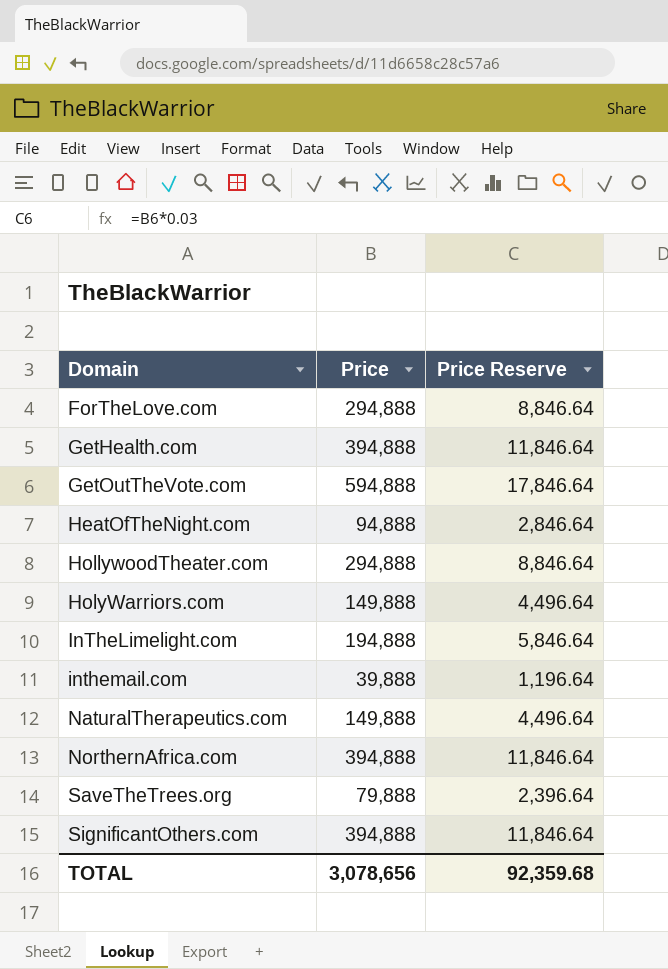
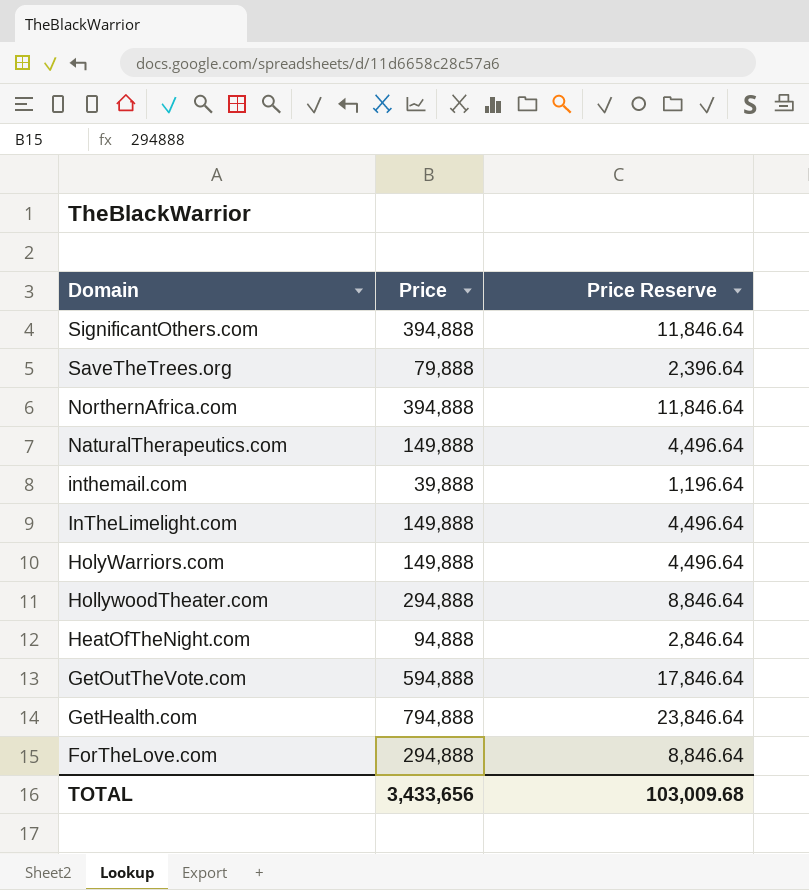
row order: Domain ascending -> Domain descending
InTheLimelight.com | Price: 194,888 -> 149,888
InTheLimelight.com | Price Reserve: 5,846.64 -> 4,496.64
GetHealth.com | Price: 394,888 -> 794,888
GetHealth.com | Price Reserve: 11,846.64 -> 23,846.64
TOTAL | Price: 3,078,656 -> 3,433,656
TOTAL | Price Reserve: 92,359.68 -> 103,009.68

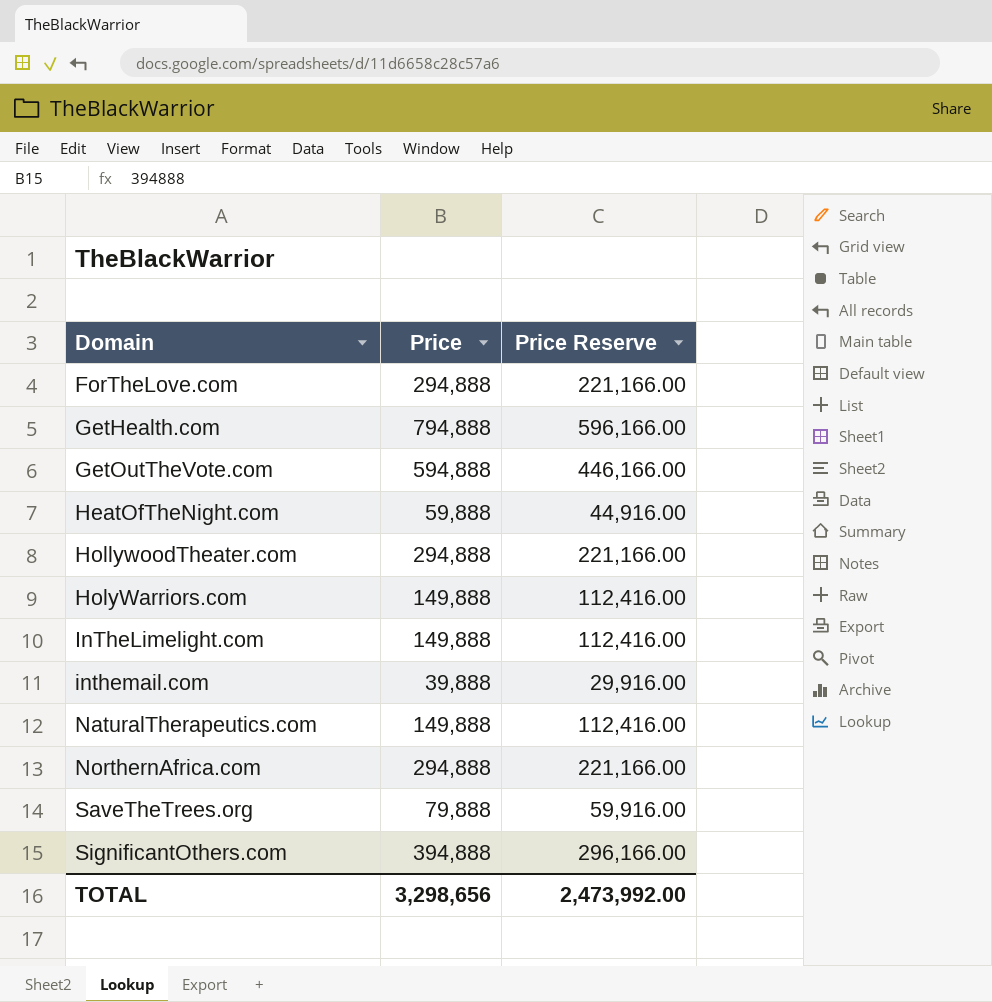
row order: Domain descending -> Domain ascending
column Price Reserve | formula: [Price] * 0.03 -> [Price] * 0.75
HeatOfTheNight.com | Price: 94,888 -> 59,888
NorthernAfrica.com | Price: 394,888 -> 294,888
TOTAL | Price: 3,433,656 -> 3,298,656
TOTAL | Price Reserve: 103,009.68 -> 2,473,992.00

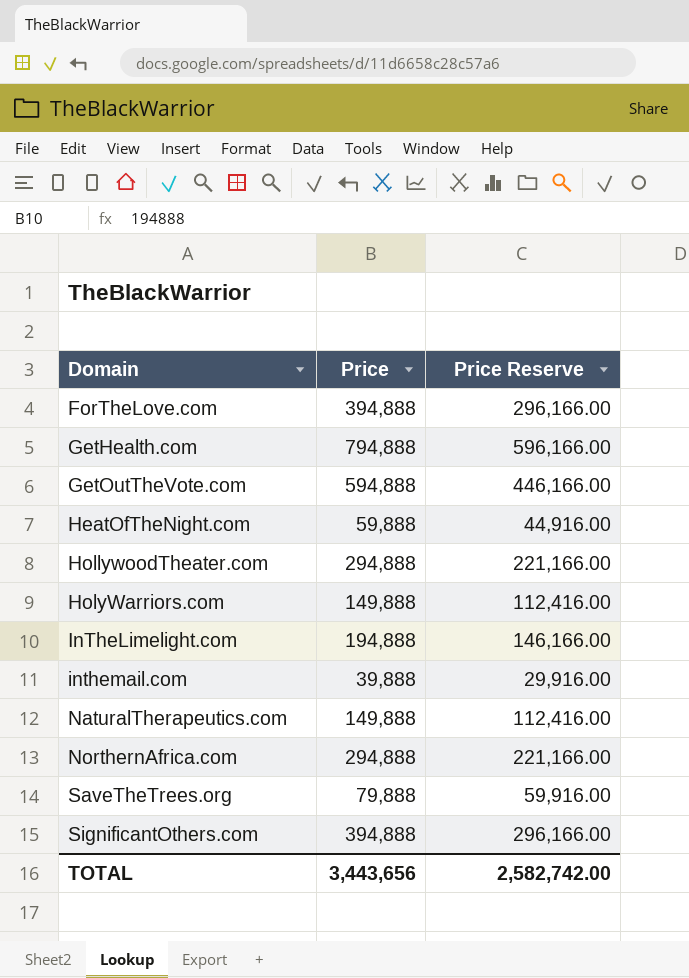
ForTheLove.com | Price: 294,888 -> 394,888
ForTheLove.com | Price Reserve: 221,166.00 -> 296,166.00
InTheLimelight.com | Price: 149,888 -> 194,888
InTheLimelight.com | Price Reserve: 112,416.00 -> 146,166.00
TOTAL | Price: 3,298,656 -> 3,443,656
TOTAL | Price Reserve: 2,473,992.00 -> 2,582,742.00

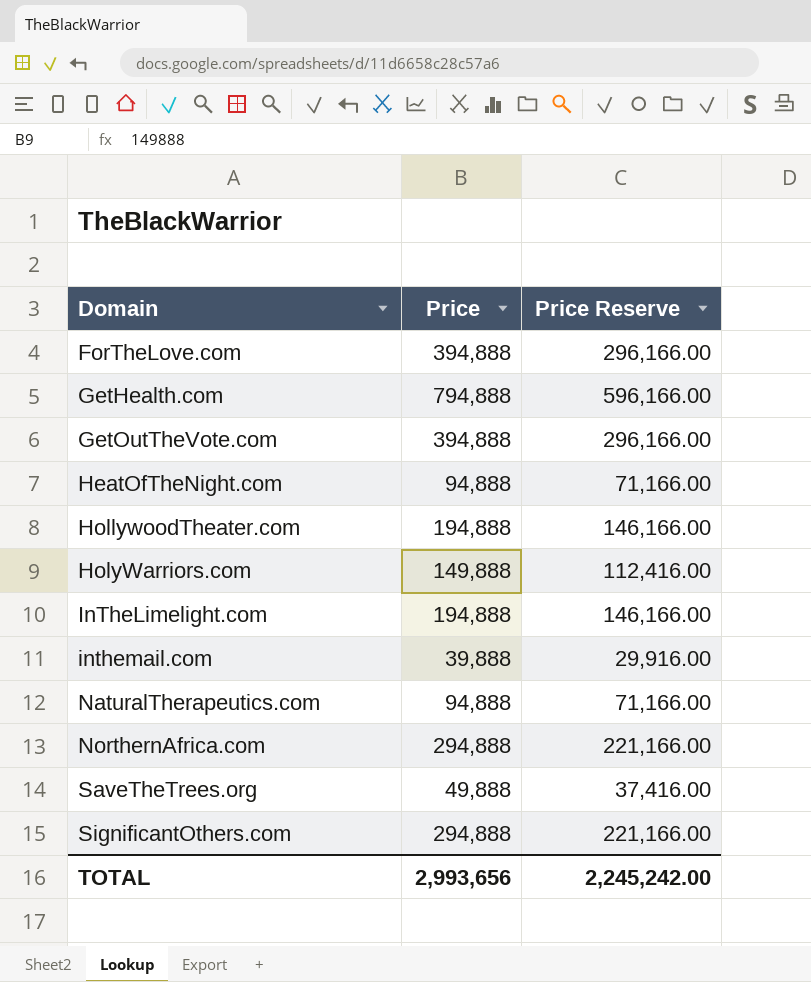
GetOutTheVote.com | Price: 594,888 -> 394,888
GetOutTheVote.com | Price Reserve: 446,166.00 -> 296,166.00
HeatOfTheNight.com | Price: 59,888 -> 94,888
HeatOfTheNight.com | Price Reserve: 44,916.00 -> 71,166.00
HollywoodTheater.com | Price: 294,888 -> 194,888
HollywoodTheater.com | Price Reserve: 221,166.00 -> 146,166.00
NaturalTherapeutics.com | Price: 149,888 -> 94,888
NaturalTherapeutics.com | Price Reserve: 112,416.00 -> 71,166.00
SaveTheTrees.org | Price: 79,888 -> 49,888
SaveTheTrees.org | Price Reserve: 59,916.00 -> 37,416.00
SignificantOthers.com | Price: 394,888 -> 294,888
SignificantOthers.com | Price Reserve: 296,166.00 -> 221,166.00
TOTAL | Price: 3,443,656 -> 2,993,656
TOTAL | Price Reserve: 2,582,742.00 -> 2,245,242.00

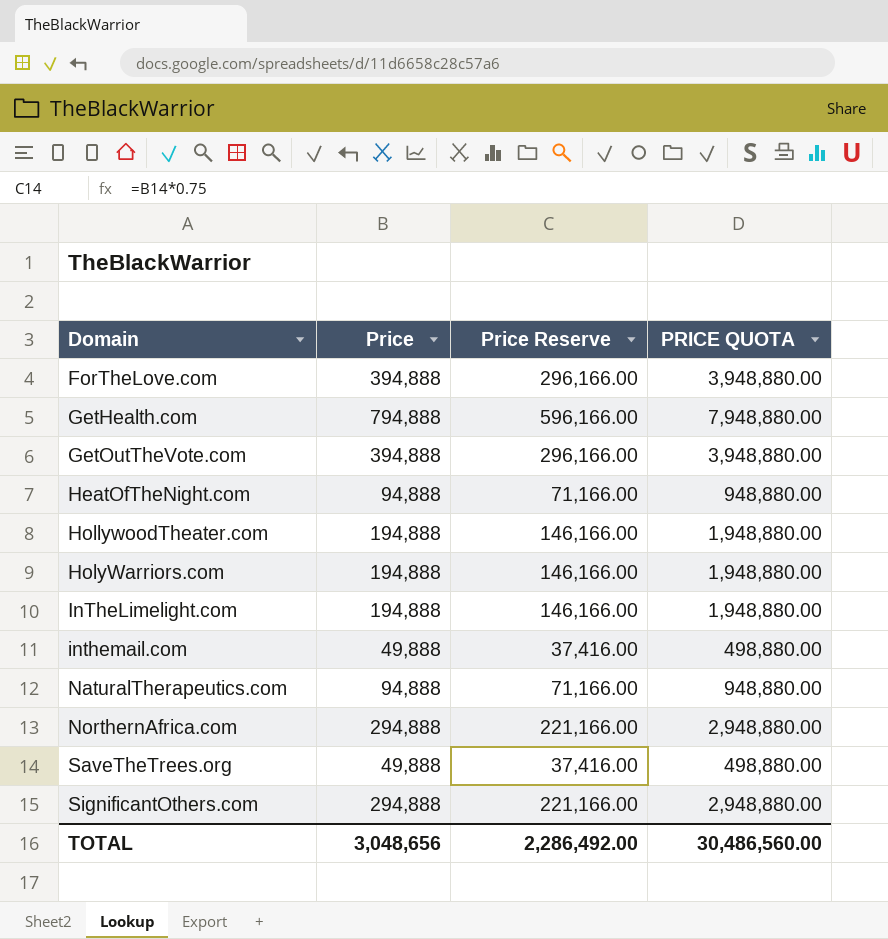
column PRICE QUOTA | formula: none -> [Price] * 10
HolyWarriors.com | Price: 149,888 -> 194,888
HolyWarriors.com | Price Reserve: 112,416.00 -> 146,166.00
inthemail.com | Price: 39,888 -> 49,888
inthemail.com | Price Reserve: 29,916.00 -> 37,416.00
TOTAL | Price: 2,993,656 -> 3,048,656
TOTAL | Price Reserve: 2,245,242.00 -> 2,286,492.00

